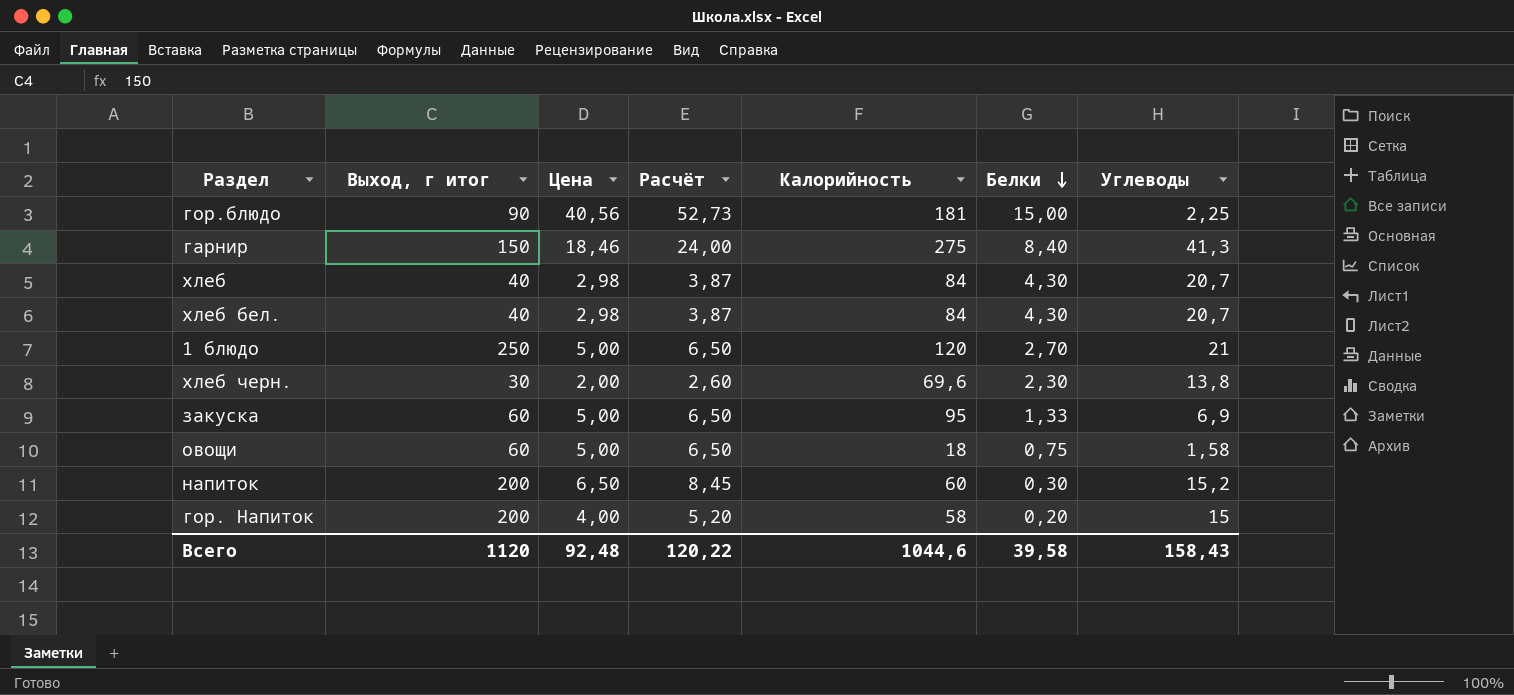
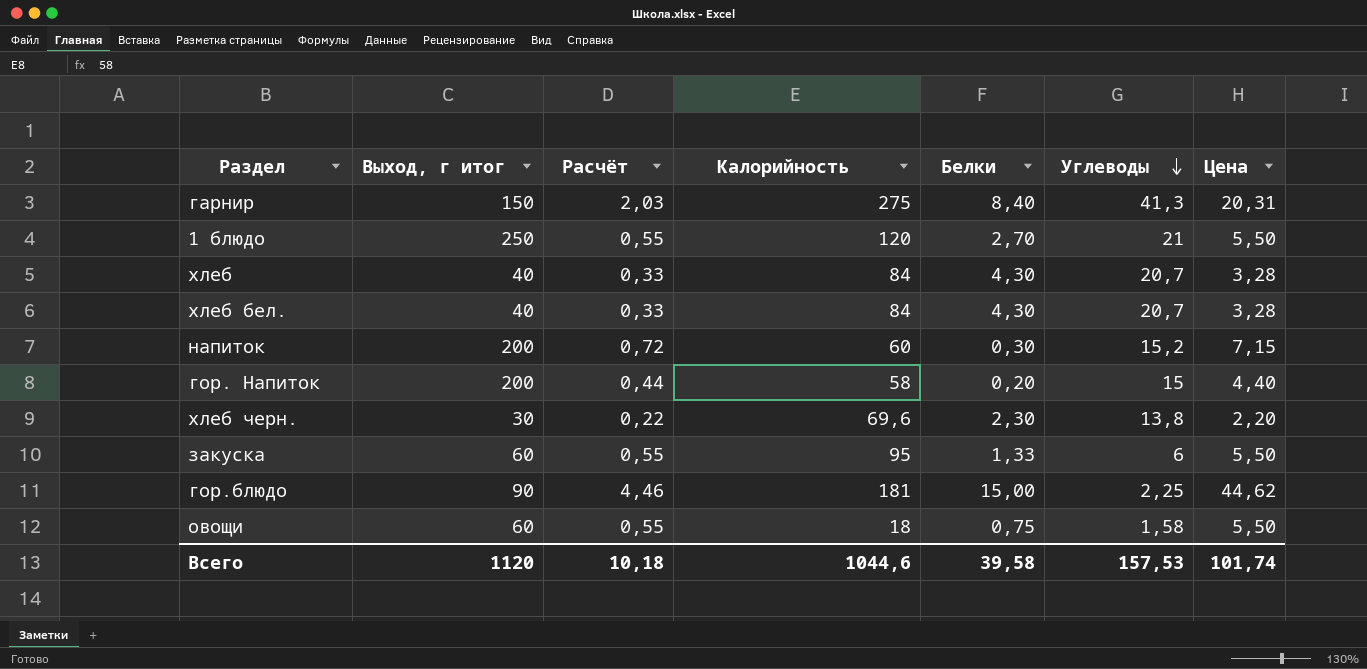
row order: Белки descending -> Углеводы descending
column Расчёт | formula: [Цена] * 1,3 -> [Цена] * 0,1
column Цена | position: 3 -> 7
гарнир | Цена: 18,46 -> 20,31
1 блюдо | Цена: 5,00 -> 5,50
хлеб | Цена: 2,98 -> 3,28
хлеб бел. | Цена: 2,98 -> 3,28
напиток | Цена: 6,50 -> 7,15
гор. Напиток | Цена: 4,00 -> 4,40
хлеб черн. | Цена: 2,00 -> 2,20
закуска | Углеводы: 6,9 -> 6
закуска | Цена: 5,00 -> 5,50
гор.блюдо | Цена: 40,56 -> 44,62
овощи | Цена: 5,00 -> 5,50
Всего | Расчёт: 120,22 -> 10,18
Всего | Углеводы: 158,43 -> 157,53
Всего | Цена: 92,48 -> 101,74

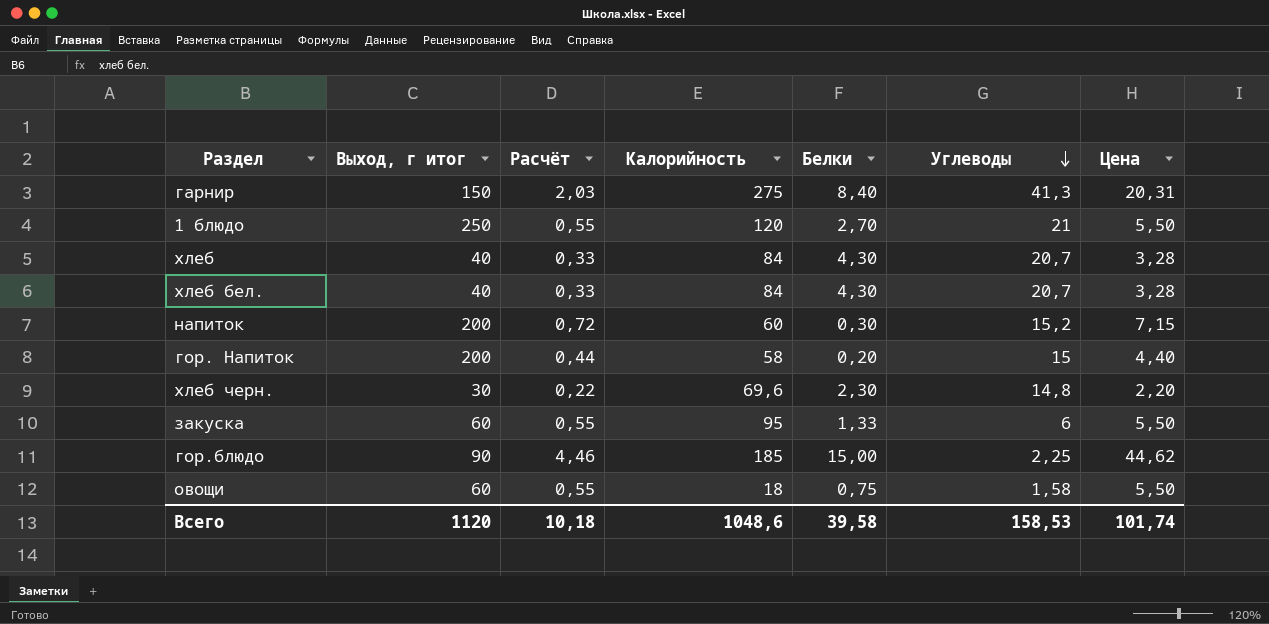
хлеб черн. | Углеводы: 13,8 -> 14,8
гор.блюдо | Калорийность: 181 -> 185
Всего | Калорийность: 1044,6 -> 1048,6
Всего | Углеводы: 157,53 -> 158,53

